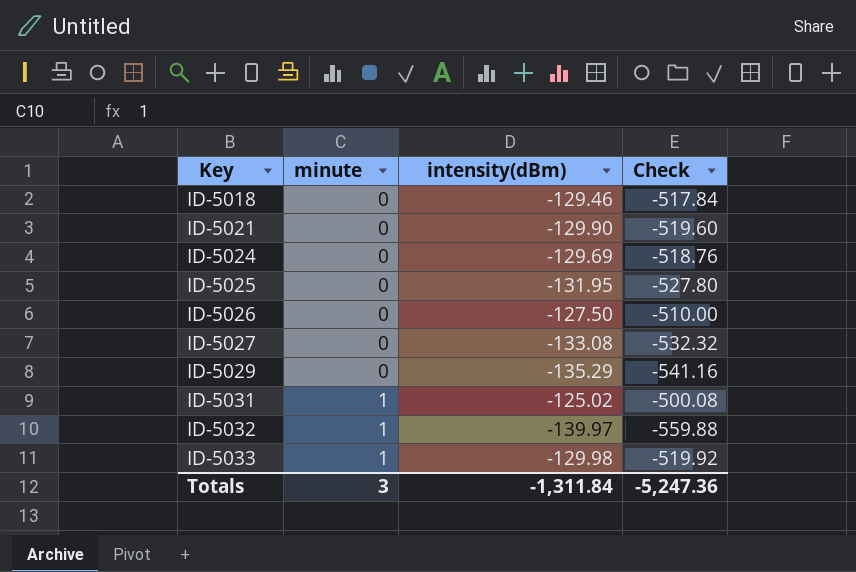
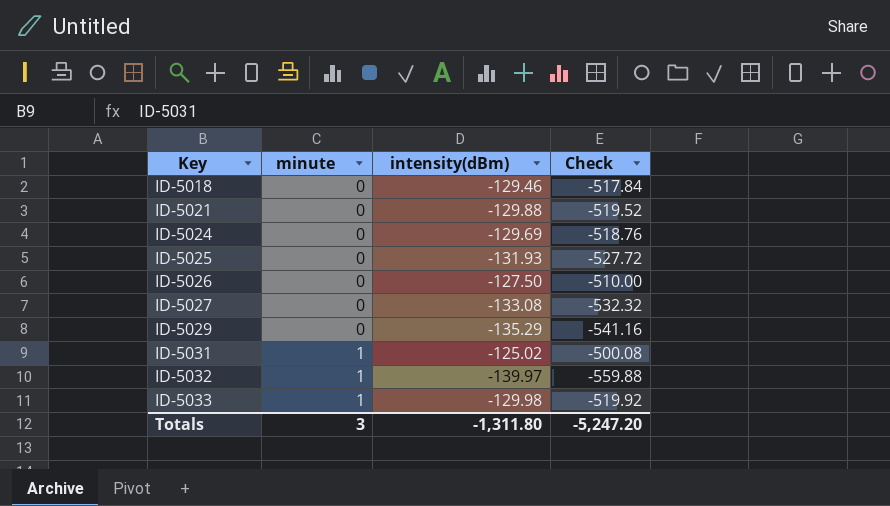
ID-5021 | intensity(dBm): -129.90 -> -129.88
ID-5021 | Check: -519.60 -> -519.52
ID-5025 | intensity(dBm): -131.95 -> -131.93
ID-5025 | Check: -527.80 -> -527.72
Totals | intensity(dBm): -1,311.84 -> -1,311.80
Totals | Check: -5,247.36 -> -5,247.20

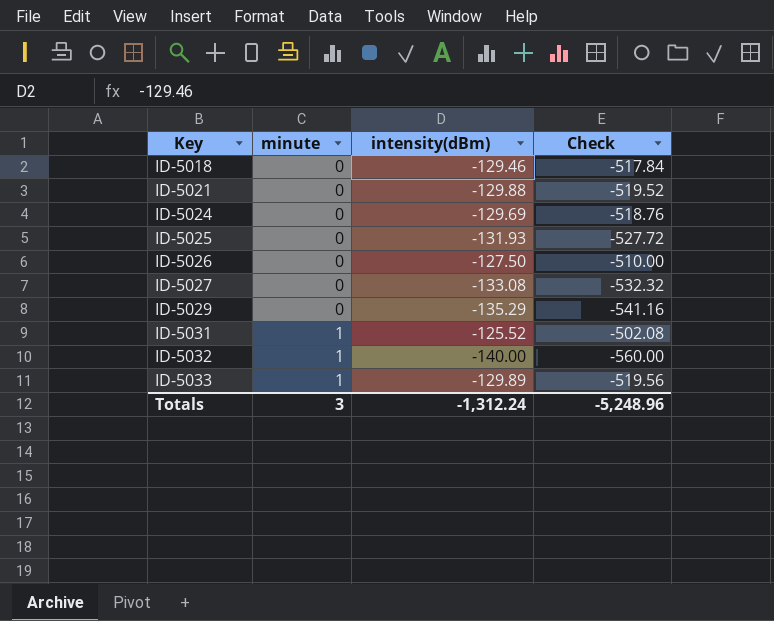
ID-5031 | intensity(dBm): -125.02 -> -125.52
ID-5031 | Check: -500.08 -> -502.08
ID-5032 | intensity(dBm): -139.97 -> -140.00
ID-5032 | Check: -559.88 -> -560.00
ID-5033 | intensity(dBm): -129.98 -> -129.89
ID-5033 | Check: -519.92 -> -519.56
Totals | intensity(dBm): -1,311.80 -> -1,312.24
Totals | Check: -5,247.20 -> -5,248.96

